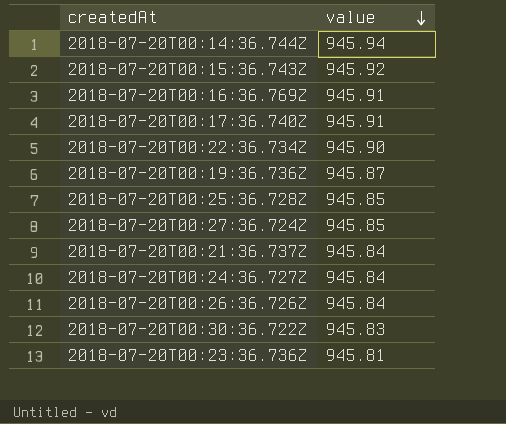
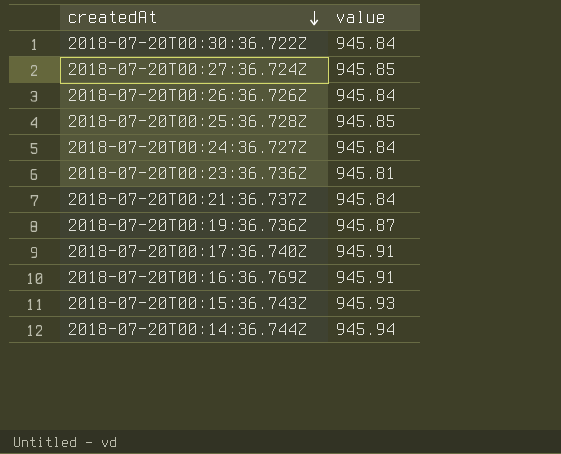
row order: value descending -> createdAt descending
row 2018-07-20T00:22:36.734Z: 945.90 -> none
2018-07-20T00:30:36.722Z | value: 945.83 -> 945.84
2018-07-20T00:15:36.743Z | value: 945.92 -> 945.93

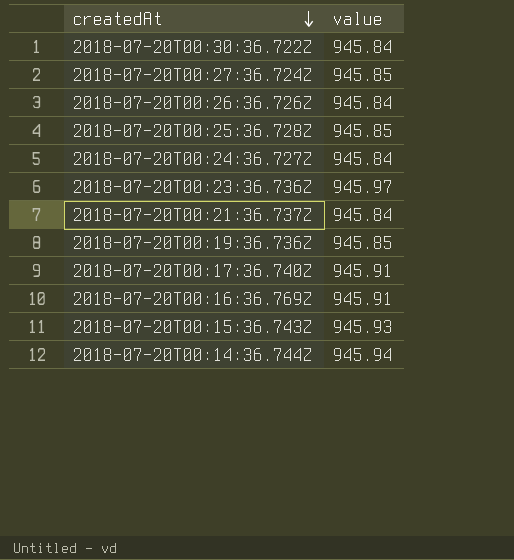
2018-07-20T00:23:36.736Z | value: 945.81 -> 945.97
2018-07-20T00:19:36.736Z | value: 945.87 -> 945.85

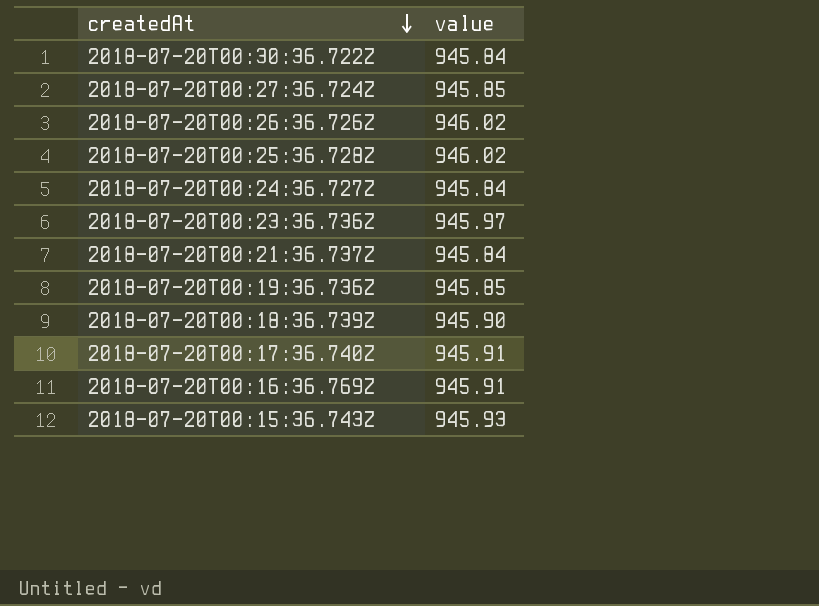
row 2018-07-20T00:14:36.744Z: 945.94 -> none
2018-07-20T00:26:36.726Z | value: 945.84 -> 946.02
2018-07-20T00:25:36.728Z | value: 945.85 -> 946.02
row 2018-07-20T00:18:36.739Z: none -> 945.90

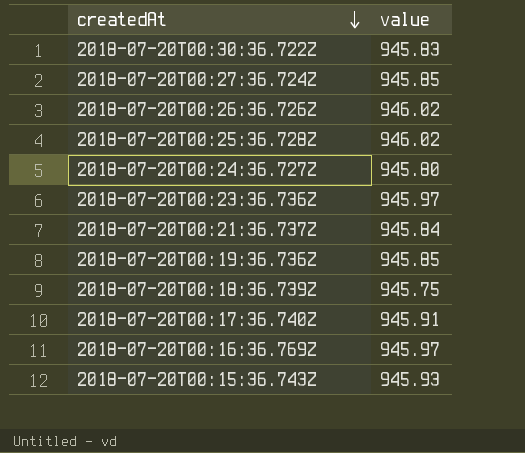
2018-07-20T00:30:36.722Z | value: 945.84 -> 945.83
2018-07-20T00:24:36.727Z | value: 945.84 -> 945.80
2018-07-20T00:18:36.739Z | value: 945.90 -> 945.75
2018-07-20T00:16:36.769Z | value: 945.91 -> 945.97

